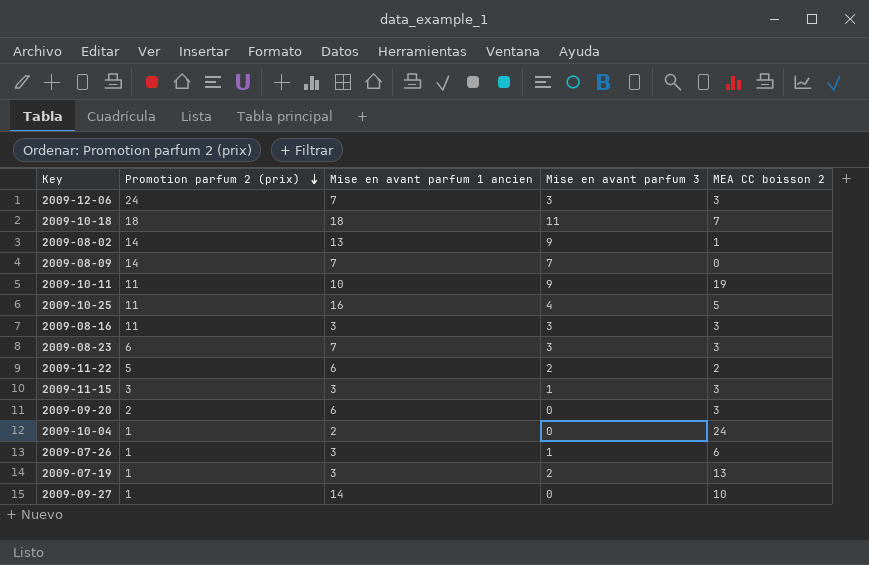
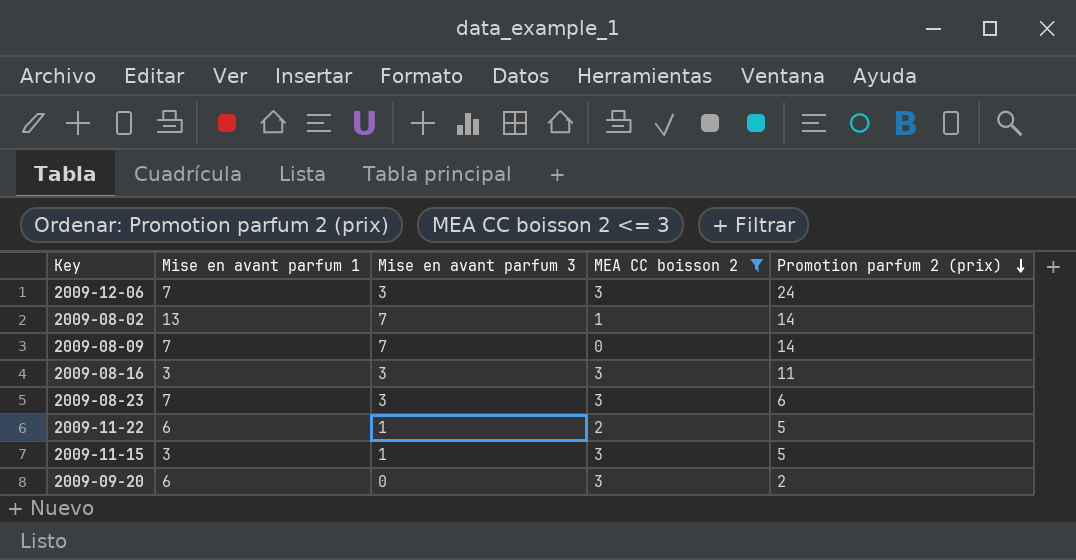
filter: none -> MEA CC boisson 2 <= 3
column name: Mise en avant parfum 1 ancien -> Mise en avant parfum 1
column Promotion parfum 2 (prix) | position: 2 -> 5
2009-08-02 | Mise en avant parfum 3: 9 -> 7
2009-11-22 | Mise en avant parfum 3: 2 -> 1
2009-11-15 | Promotion parfum 2 (prix): 3 -> 5

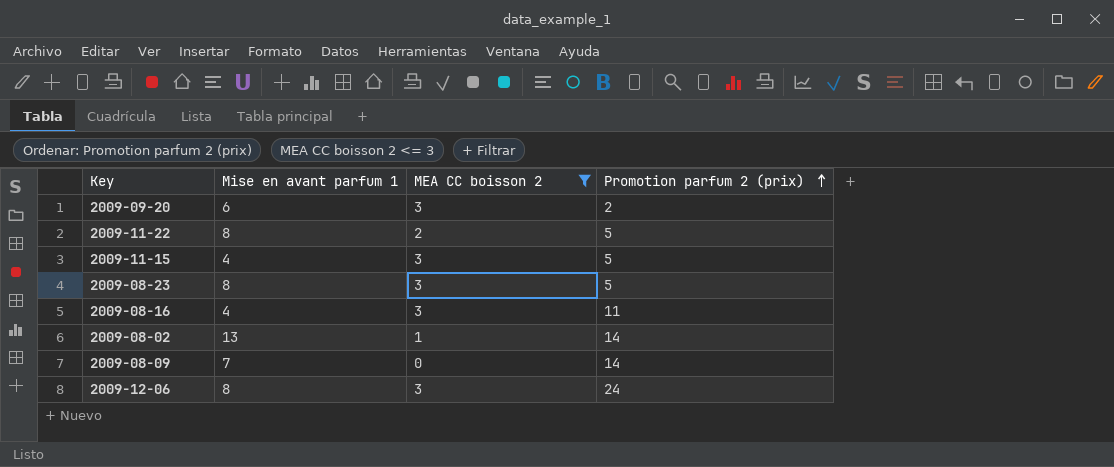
row order: Promotion parfum 2 (prix) descending -> Promotion parfum 2 (prix) ascending
column Mise en avant parfum 3 | position: 3 -> none
2009-11-22 | Mise en avant parfum 1: 6 -> 8
2009-11-15 | Mise en avant parfum 1: 3 -> 4
2009-08-23 | Mise en avant parfum 1: 7 -> 8
2009-08-23 | Promotion parfum 2 (prix): 6 -> 5
2009-08-16 | Mise en avant parfum 1: 3 -> 4
2009-12-06 | Mise en avant parfum 1: 7 -> 8

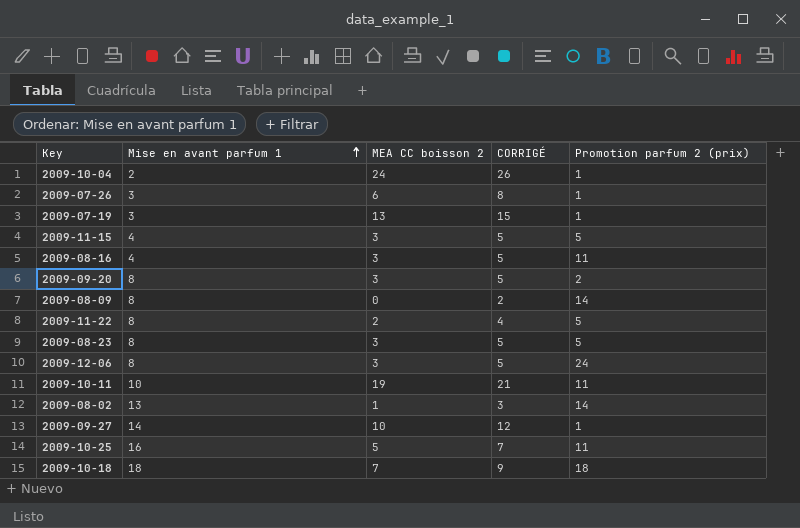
filter: MEA CC boisson 2 <= 3 -> none
row order: Promotion parfum 2 (prix) ascending -> Mise en avant parfum 1 ascending
column CORRIGÉ | formula: none -> [MEA CC boisson 2] + 2
2009-09-20 | Mise en avant parfum 1: 6 -> 8
2009-08-09 | Mise en avant parfum 1: 7 -> 8

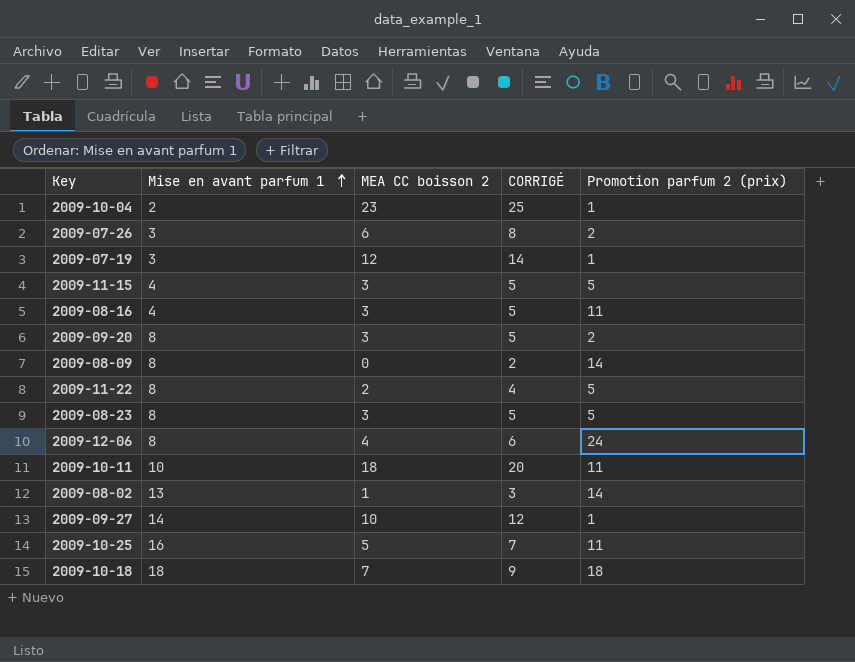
2009-10-04 | MEA CC boisson 2: 24 -> 23
2009-10-04 | CORRIGÉ: 26 -> 25
2009-07-26 | Promotion parfum 2 (prix): 1 -> 2
2009-07-19 | MEA CC boisson 2: 13 -> 12
2009-07-19 | CORRIGÉ: 15 -> 14
2009-12-06 | MEA CC boisson 2: 3 -> 4
2009-12-06 | CORRIGÉ: 5 -> 6
2009-10-11 | MEA CC boisson 2: 19 -> 18
2009-10-11 | CORRIGÉ: 21 -> 20

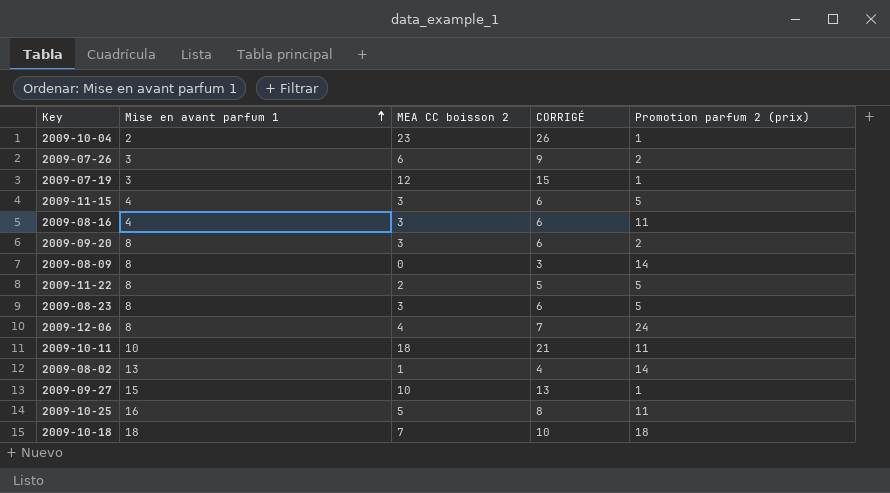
column CORRIGÉ | formula: [MEA CC boisson 2] + 2 -> [MEA CC boisson 2] + 3
2009-09-27 | Mise en avant parfum 1: 14 -> 15

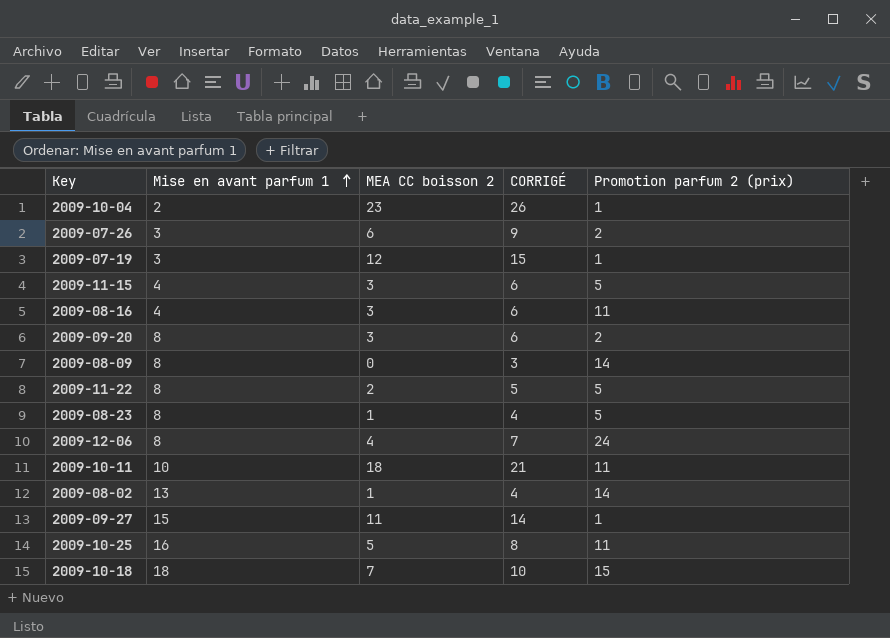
2009-08-23 | MEA CC boisson 2: 3 -> 1
2009-08-23 | CORRIGÉ: 6 -> 4
2009-09-27 | MEA CC boisson 2: 10 -> 11
2009-09-27 | CORRIGÉ: 13 -> 14
2009-10-18 | Promotion parfum 2 (prix): 18 -> 15

